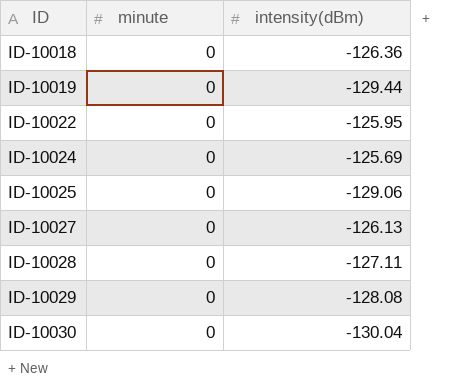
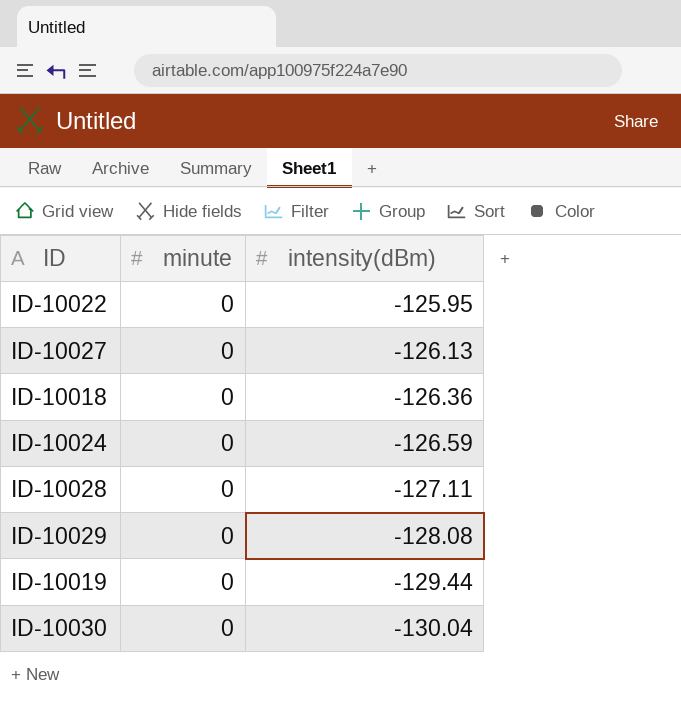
row order: ID ascending -> intensity(dBm) descending
row ID-10025: 0 | -129.06 -> none
ID-10024 | intensity(dBm): -125.69 -> -126.59

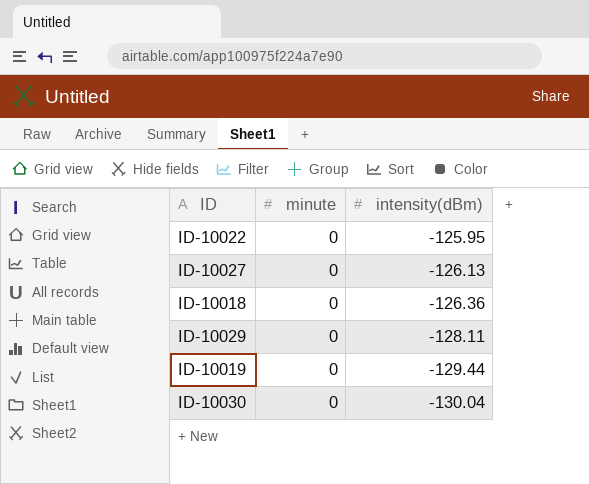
row ID-10024: 0 | -126.59 -> none
row ID-10028: 0 | -127.11 -> none
ID-10029 | intensity(dBm): -128.08 -> -128.11

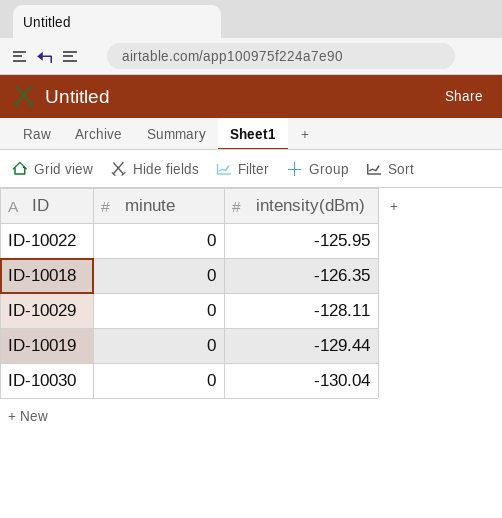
row ID-10027: 0 | -126.13 -> none
ID-10018 | intensity(dBm): -126.36 -> -126.35

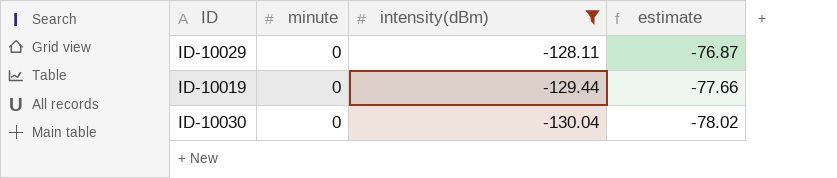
filter: none -> intensity(dBm) <= -128.11
column estimate | formula: none -> [intensity(dBm)] * 0.6

